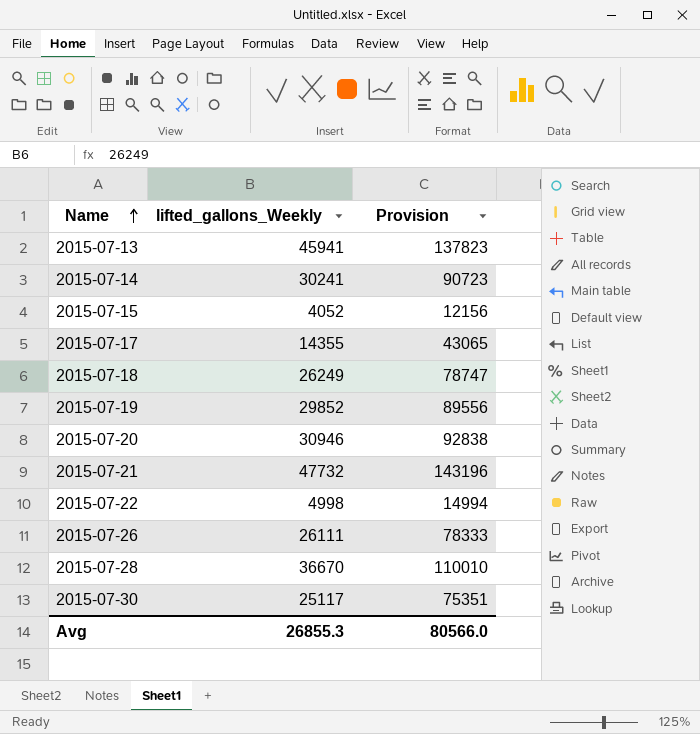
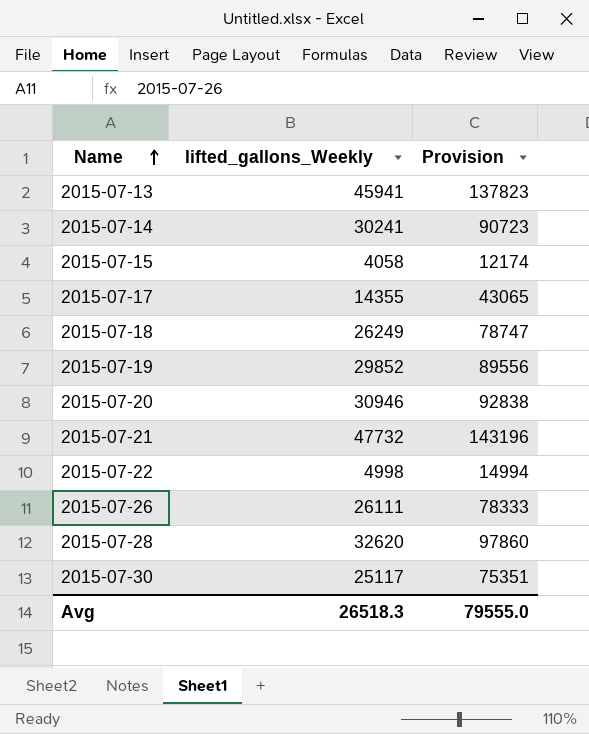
2015-07-15 | lifted_gallons_Weekly: 4052 -> 4058
2015-07-15 | Provision: 12156 -> 12174
2015-07-28 | lifted_gallons_Weekly: 36670 -> 32620
2015-07-28 | Provision: 110010 -> 97860
Avg | lifted_gallons_Weekly: 26855.3 -> 26518.3
Avg | Provision: 80566.0 -> 79555.0

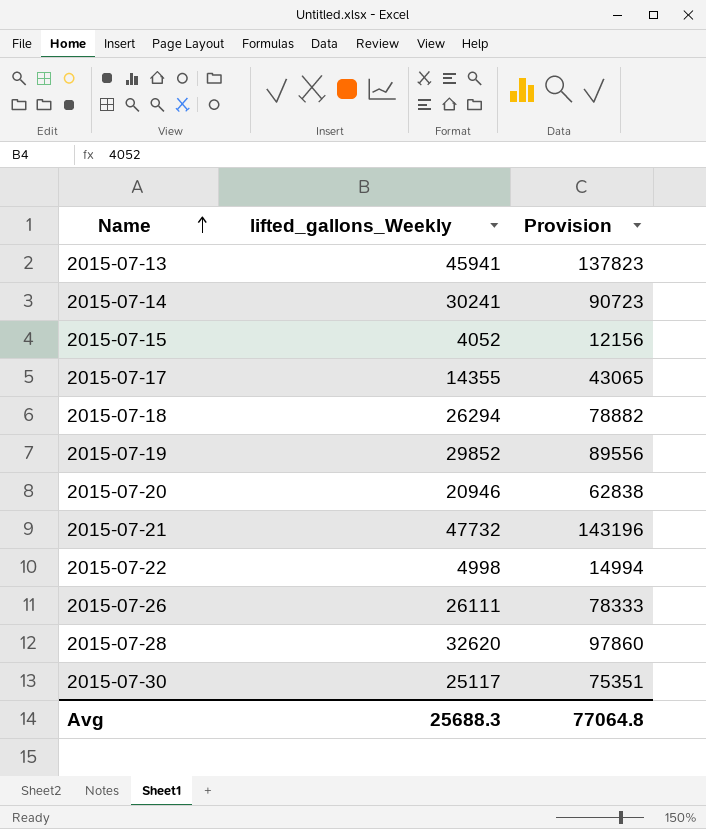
2015-07-15 | lifted_gallons_Weekly: 4058 -> 4052
2015-07-15 | Provision: 12174 -> 12156
2015-07-18 | lifted_gallons_Weekly: 26249 -> 26294
2015-07-18 | Provision: 78747 -> 78882
2015-07-20 | lifted_gallons_Weekly: 30946 -> 20946
2015-07-20 | Provision: 92838 -> 62838
Avg | lifted_gallons_Weekly: 26518.3 -> 25688.3
Avg | Provision: 79555.0 -> 77064.8

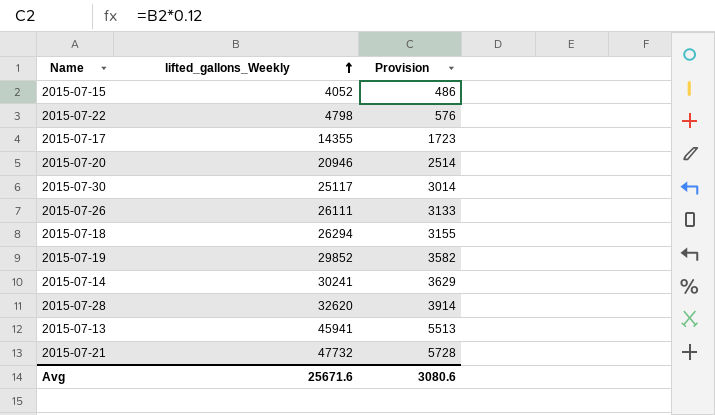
row order: Name ascending -> lifted_gallons_Weekly ascending
column Provision | formula: [lifted_gallons_Weekly] * 3 -> [lifted_gallons_Weekly] * 0.12
2015-07-22 | lifted_gallons_Weekly: 4998 -> 4798
Avg | lifted_gallons_Weekly: 25688.3 -> 25671.6
Avg | Provision: 77064.8 -> 3080.6

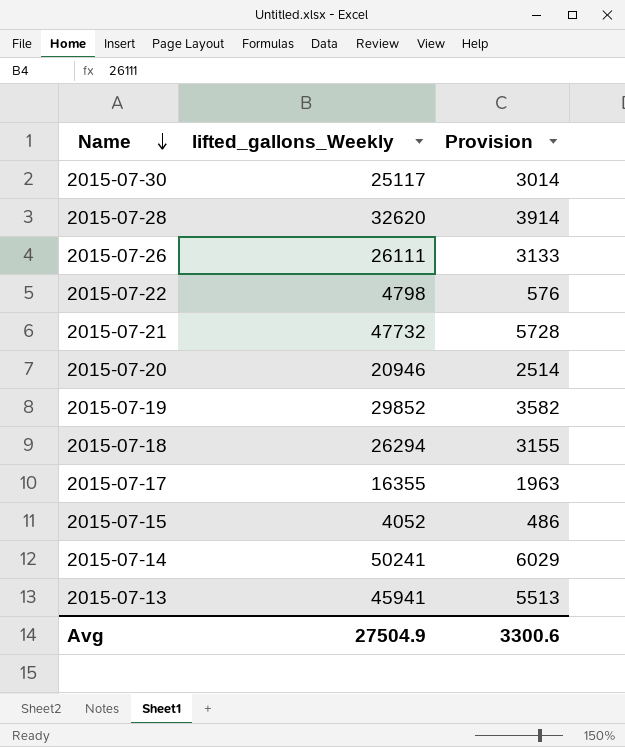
row order: lifted_gallons_Weekly ascending -> Name descending
2015-07-17 | lifted_gallons_Weekly: 14355 -> 16355
2015-07-17 | Provision: 1723 -> 1963
2015-07-14 | lifted_gallons_Weekly: 30241 -> 50241
2015-07-14 | Provision: 3629 -> 6029
Avg | lifted_gallons_Weekly: 25671.6 -> 27504.9
Avg | Provision: 3080.6 -> 3300.6

